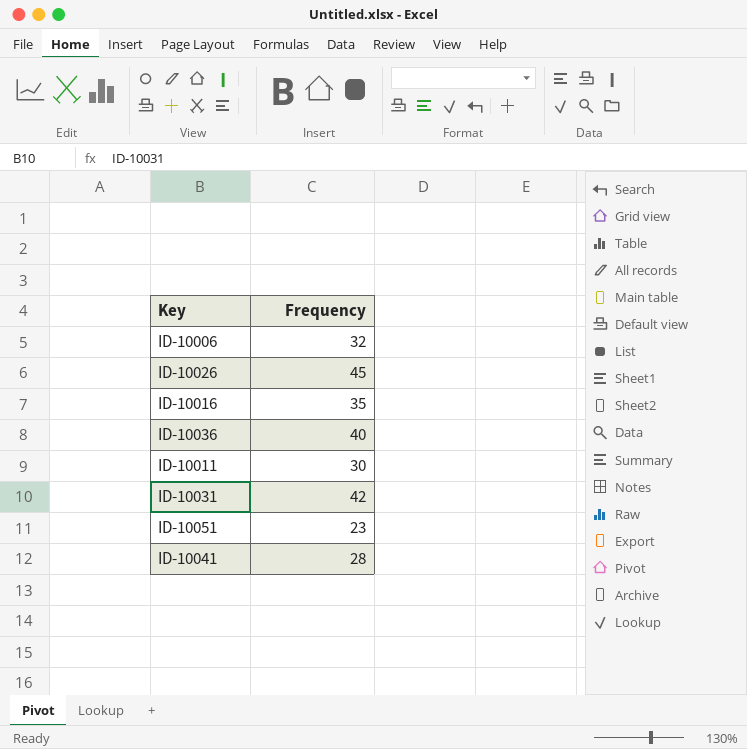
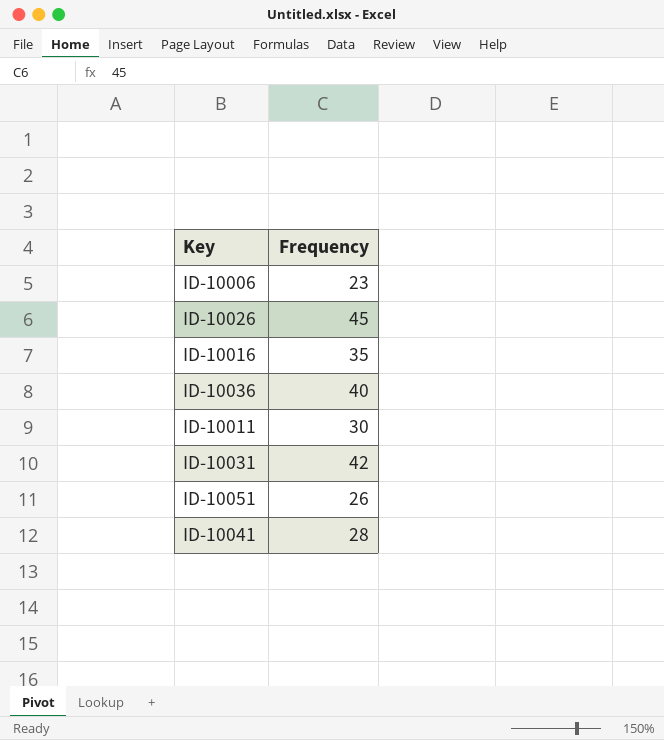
ID-10006 | Frequency: 32 -> 23
ID-10051 | Frequency: 23 -> 26

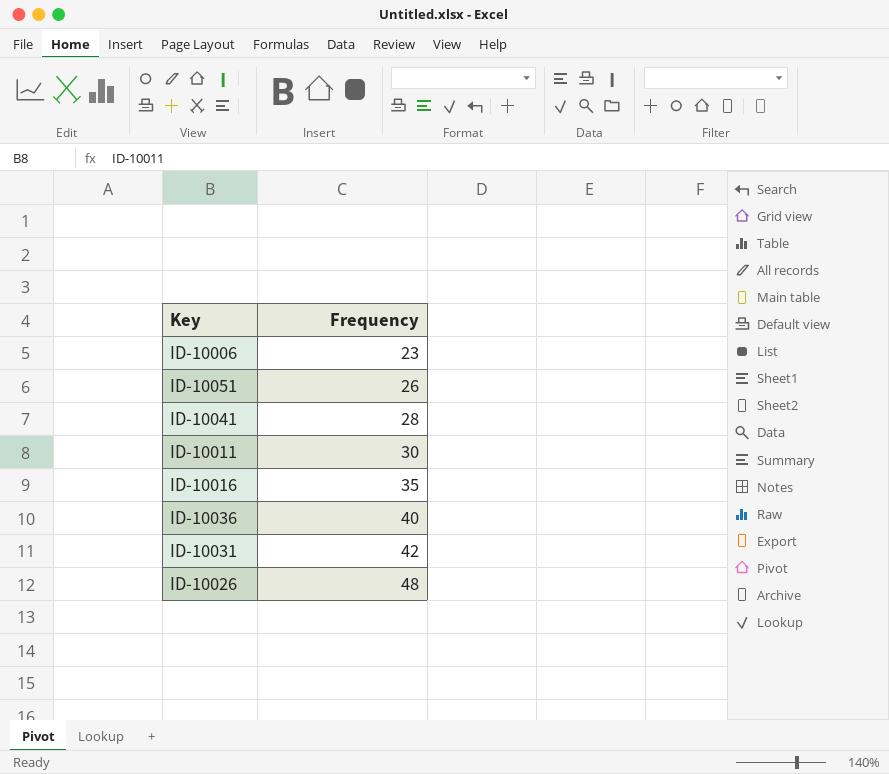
row order: none -> Frequency ascending
ID-10026 | Frequency: 45 -> 48

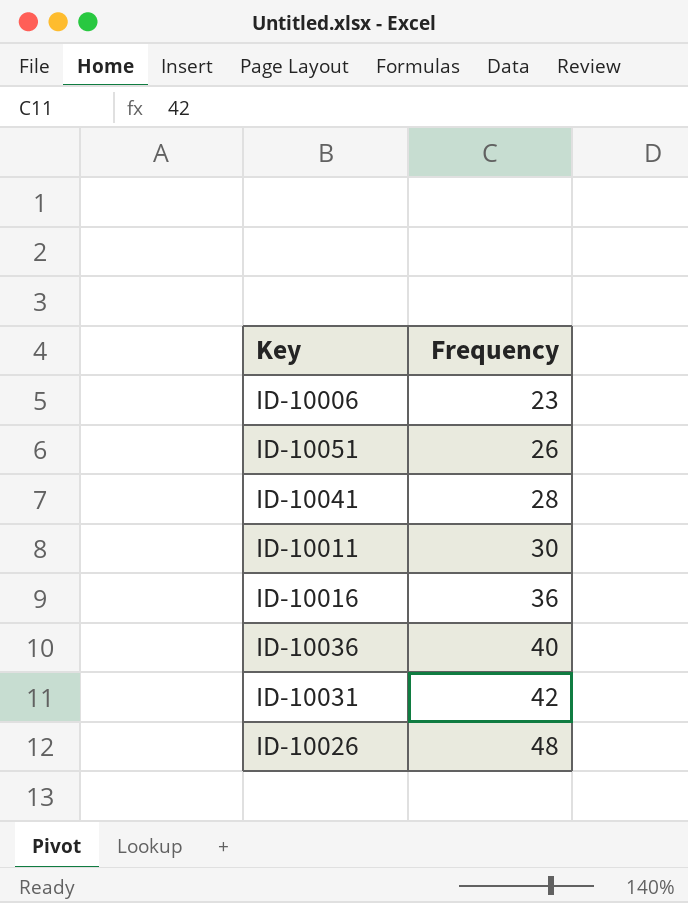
ID-10016 | Frequency: 35 -> 36

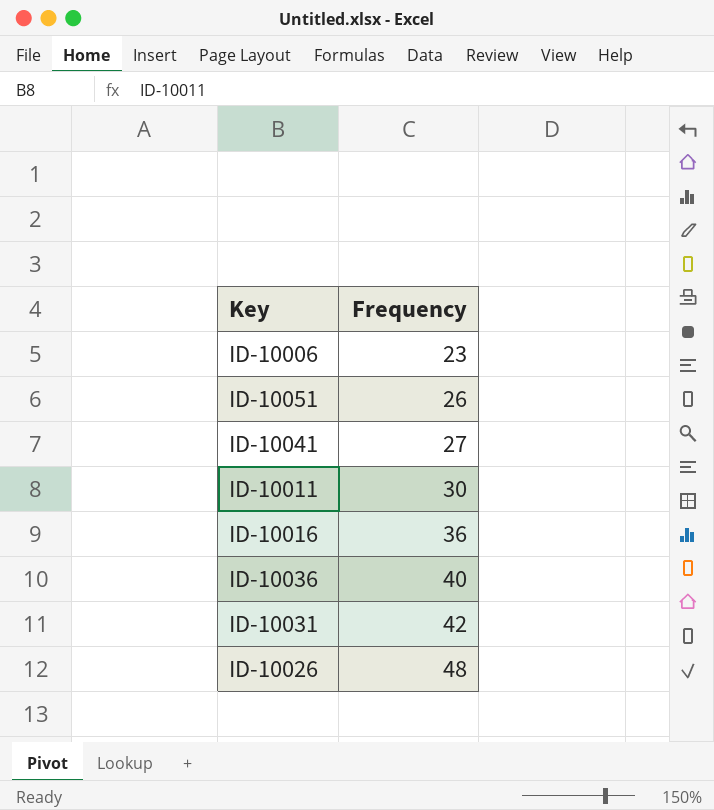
ID-10041 | Frequency: 28 -> 27

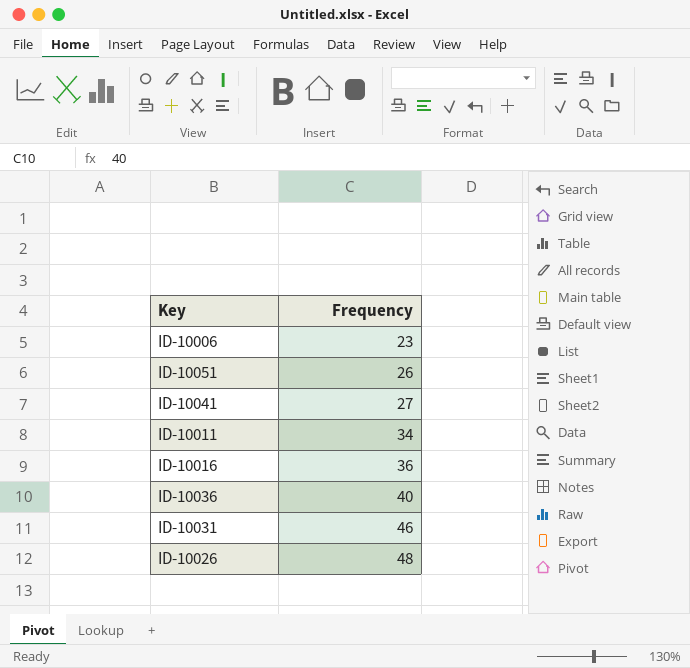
ID-10011 | Frequency: 30 -> 34
ID-10031 | Frequency: 42 -> 46

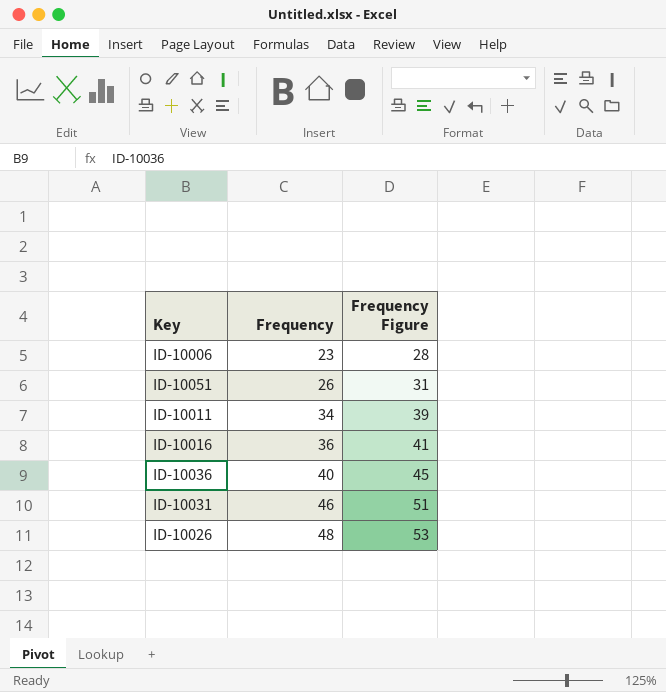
column Frequency Figure | formula: none -> [Frequency] + 5
row ID-10041: 27 -> none

